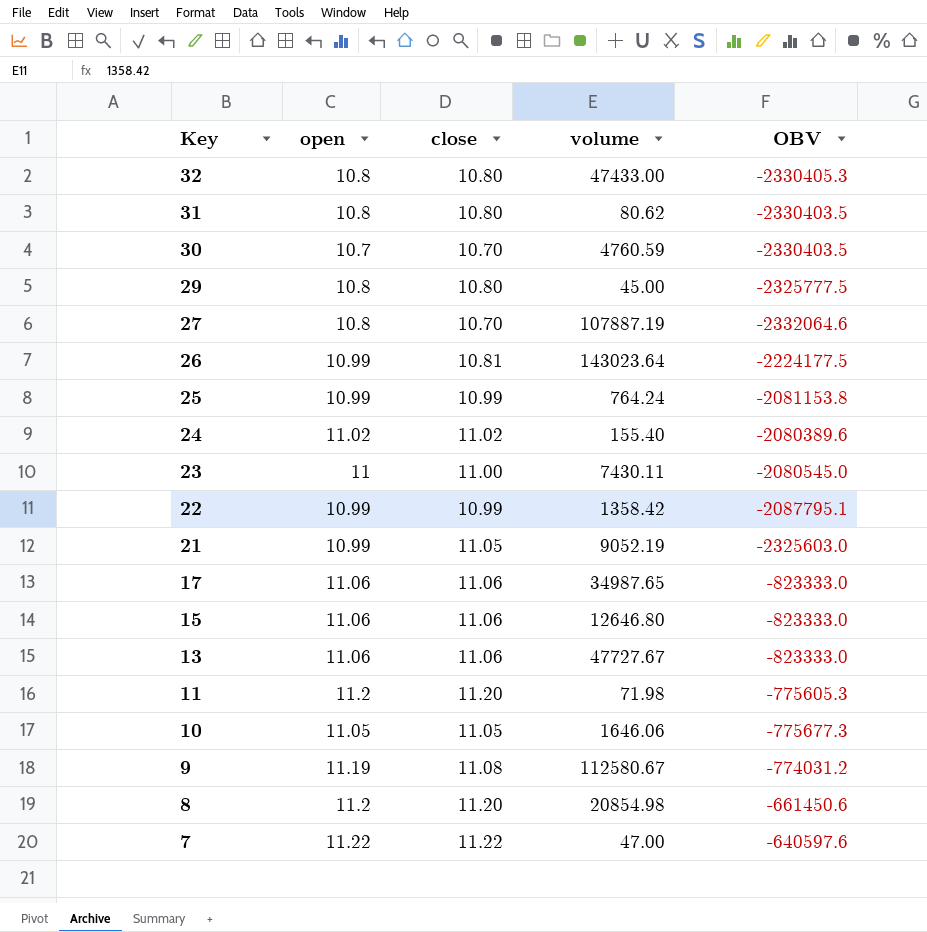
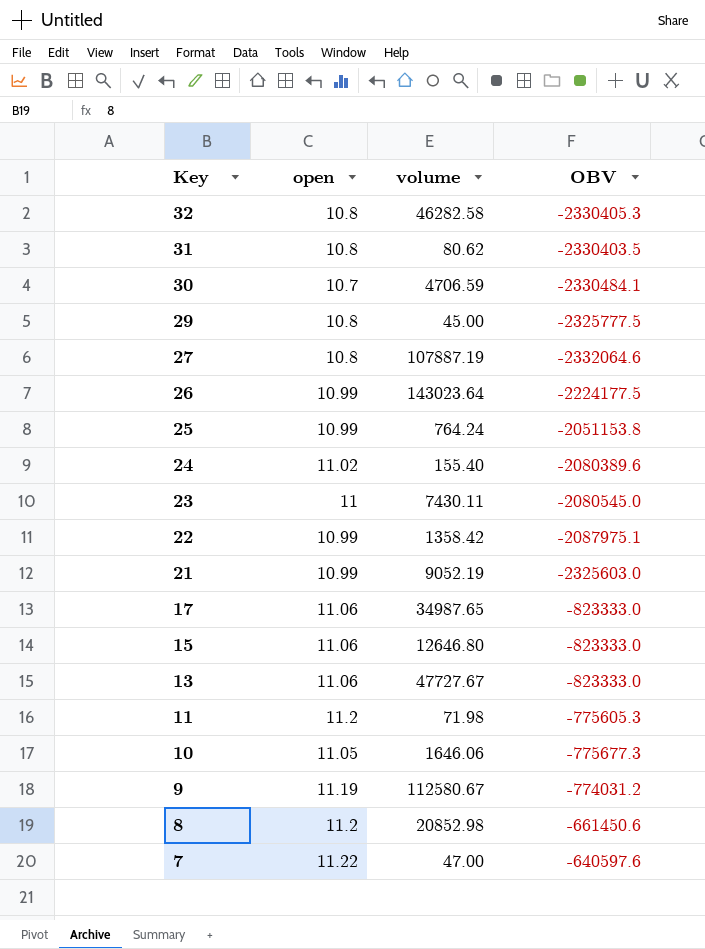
column close | position: 3 -> none
32 | volume: 47433.00 -> 46282.58
30 | volume: 4760.59 -> 4706.59
30 | OBV: -2330403.5 -> -2330484.1
25 | OBV: -2081153.8 -> -2051153.8
22 | OBV: -2087795.1 -> -2087975.1
8 | volume: 20854.98 -> 20852.98

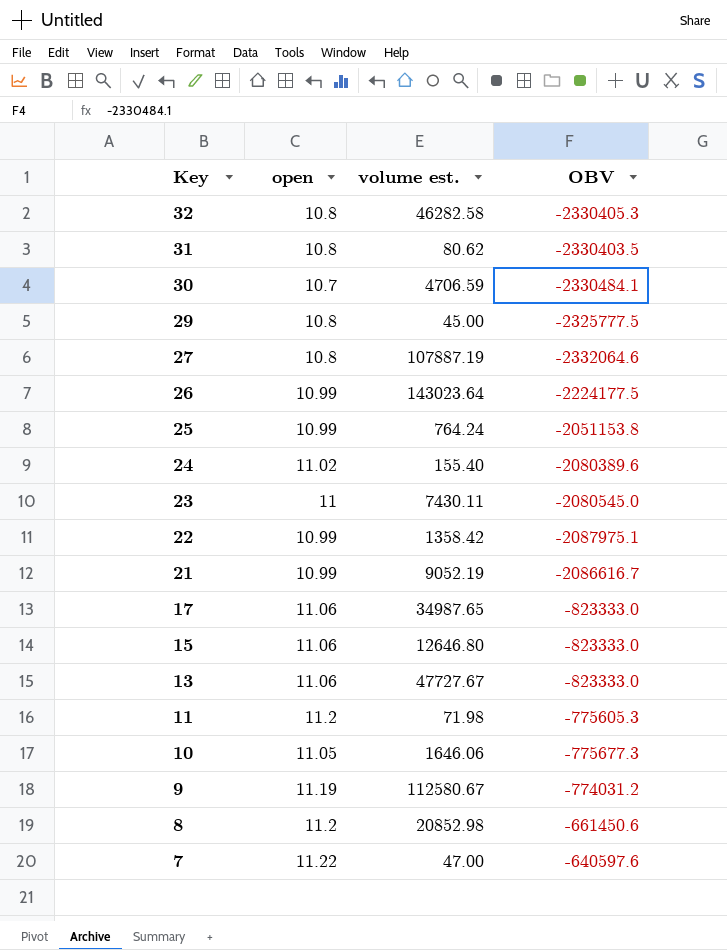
column name: volume -> volume est.
21 | OBV: -2325603.0 -> -2086616.7

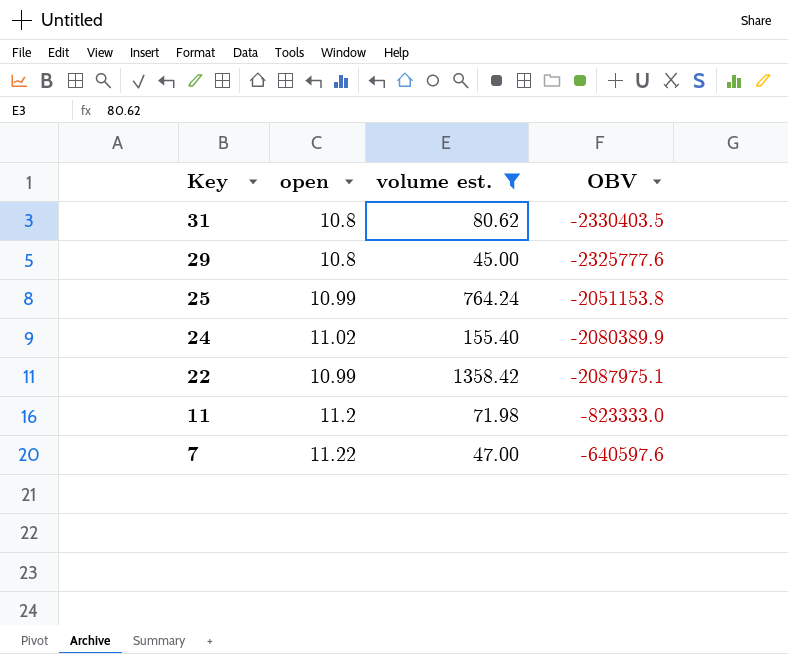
filter: none -> volume est. <= 1358.42
29 | OBV: -2325777.5 -> -2325777.6
24 | OBV: -2080389.6 -> -2080389.9
11 | OBV: -775605.3 -> -823333.0

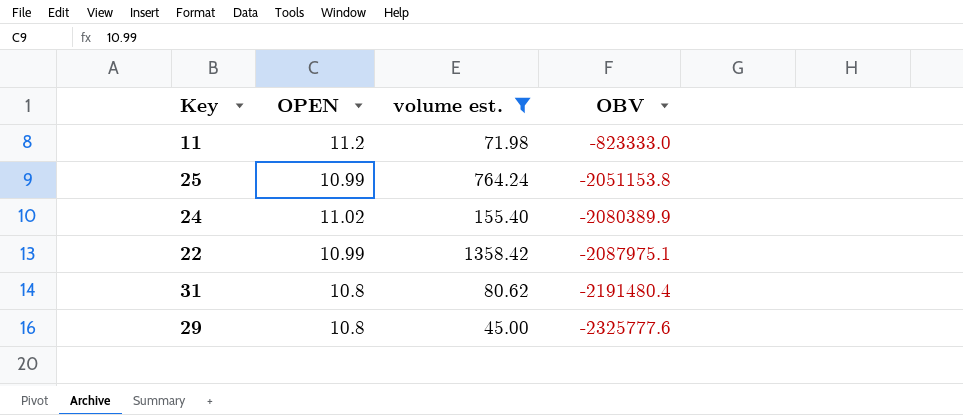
row order: Key descending -> OBV descending
column name: open -> OPEN
row 7: 11.22 | 47.00 | -640597.6 -> none
31 | OBV: -2330403.5 -> -2191480.4

